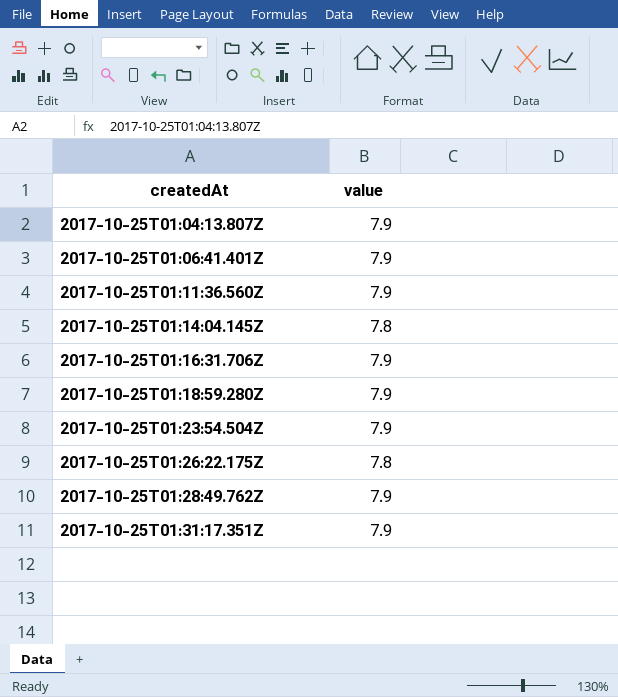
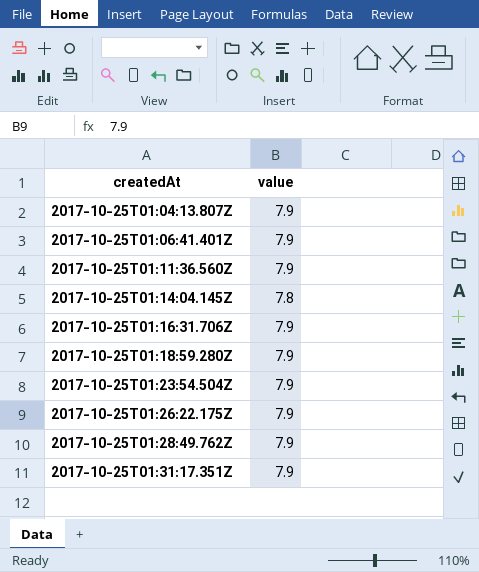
2017-10-25T01:26:22.175Z | value: 7.8 -> 7.9

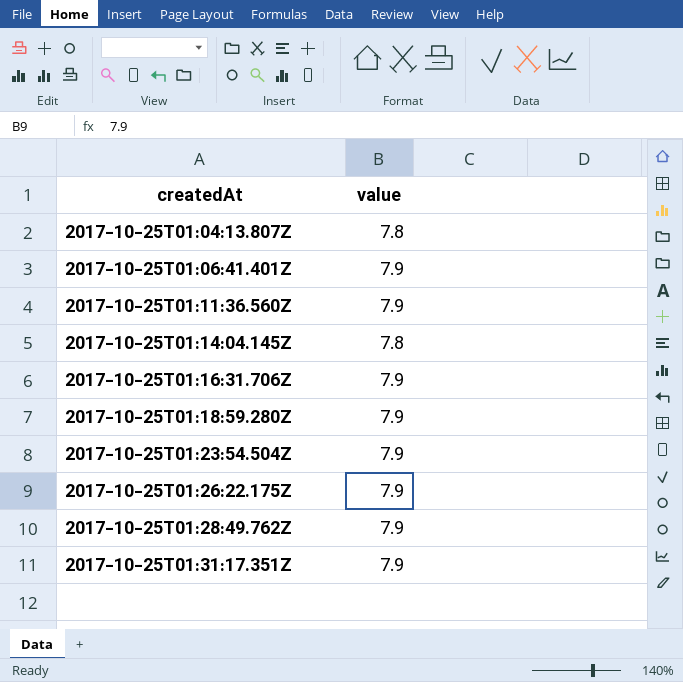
2017-10-25T01:04:13.807Z | value: 7.9 -> 7.8

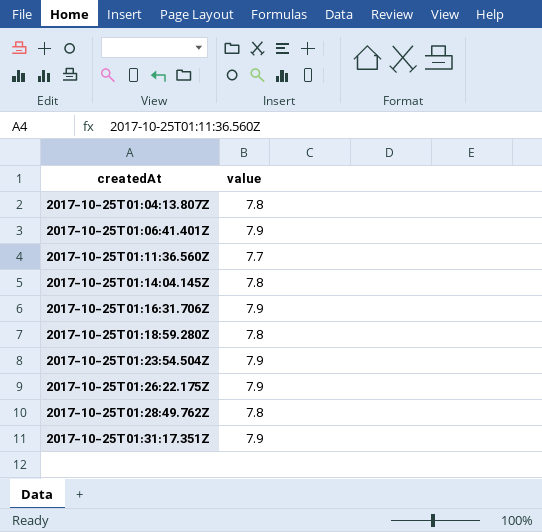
2017-10-25T01:11:36.560Z | value: 7.9 -> 7.7
2017-10-25T01:18:59.280Z | value: 7.9 -> 7.8
2017-10-25T01:28:49.762Z | value: 7.9 -> 7.8

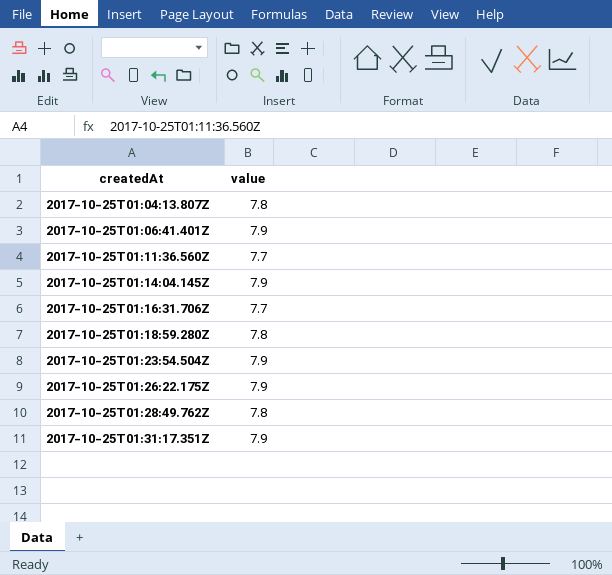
2017-10-25T01:14:04.145Z | value: 7.8 -> 7.9
2017-10-25T01:16:31.706Z | value: 7.9 -> 7.7

